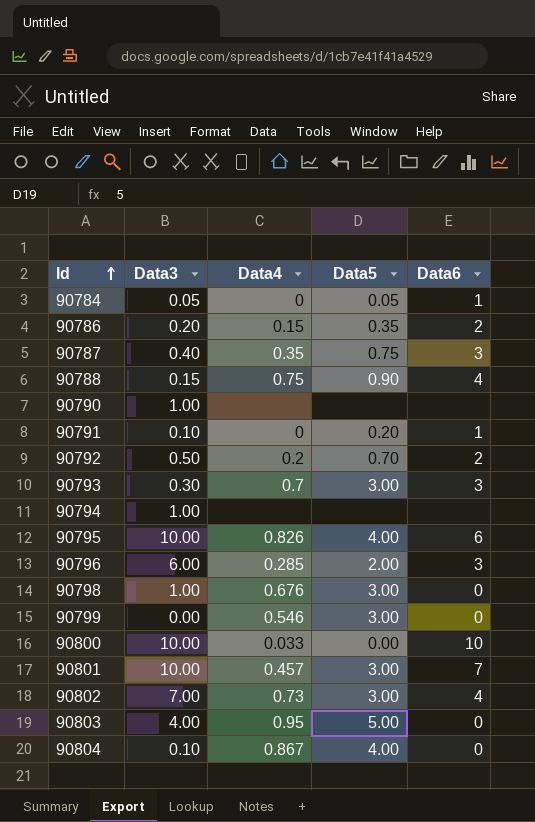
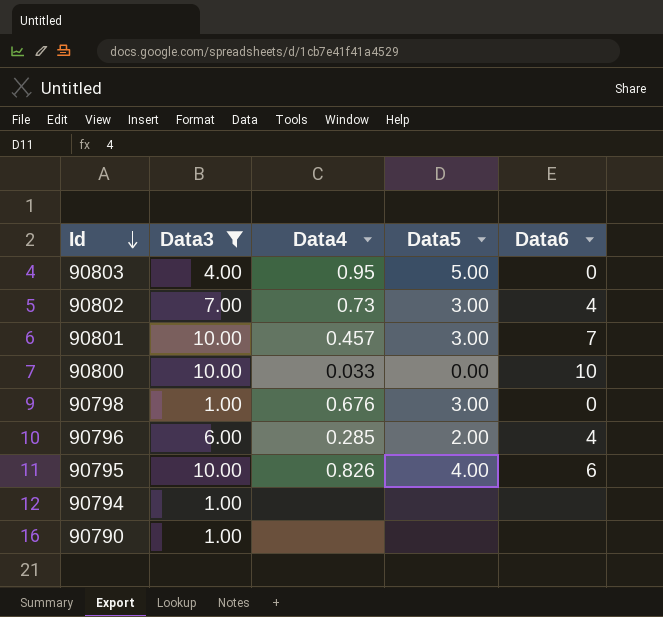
filter: none -> Data3 >= 1.00
row order: Id ascending -> Id descending
90796 | Data6: 3 -> 4

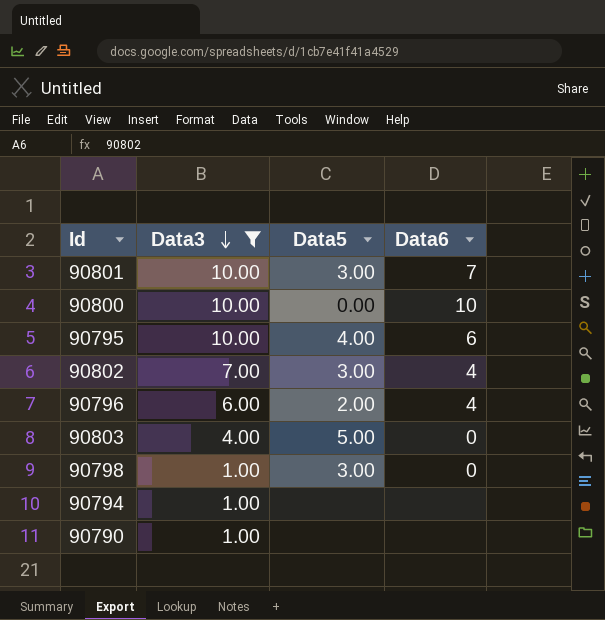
row order: Id descending -> Data3 descending
column Data4 | position: 3 -> none

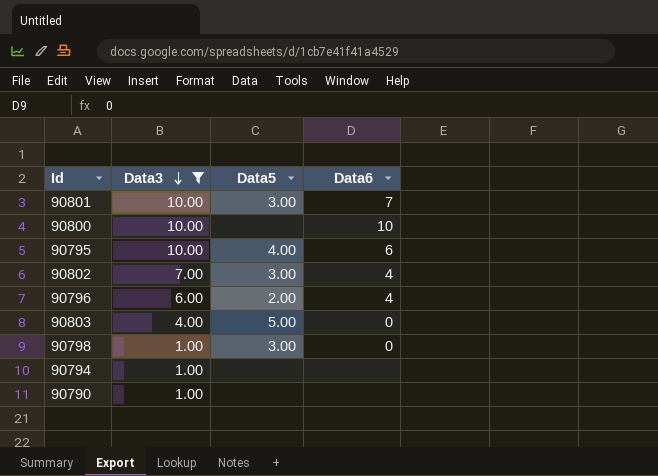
90800 | Data5: 0.00 -> none

